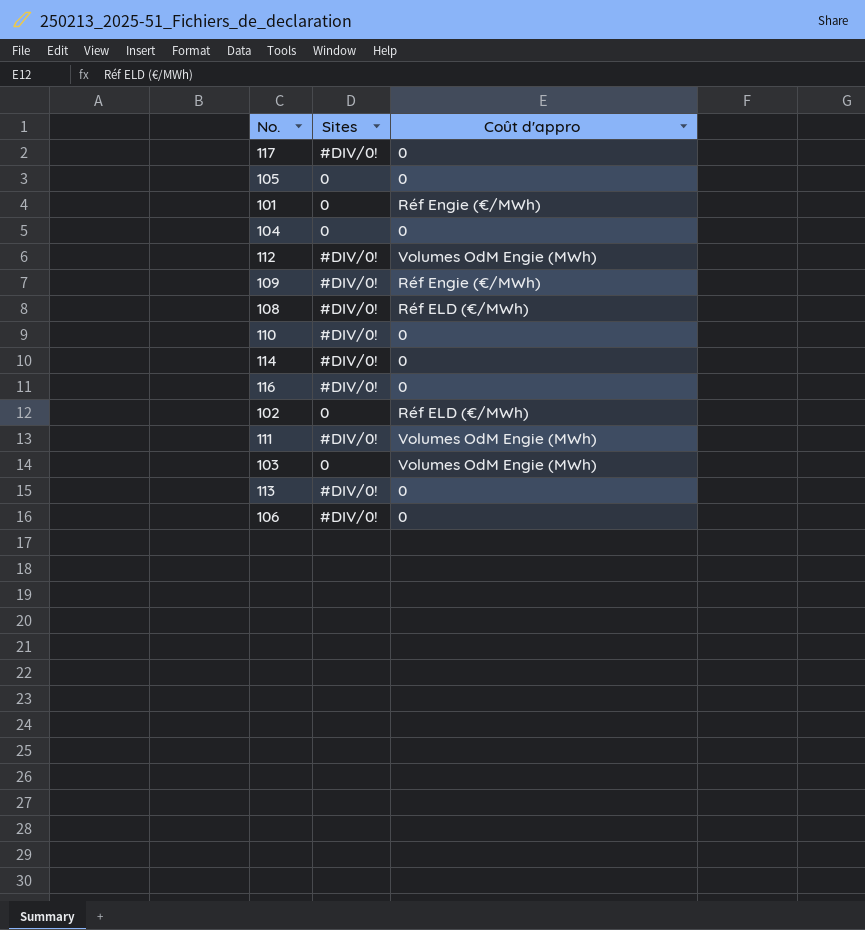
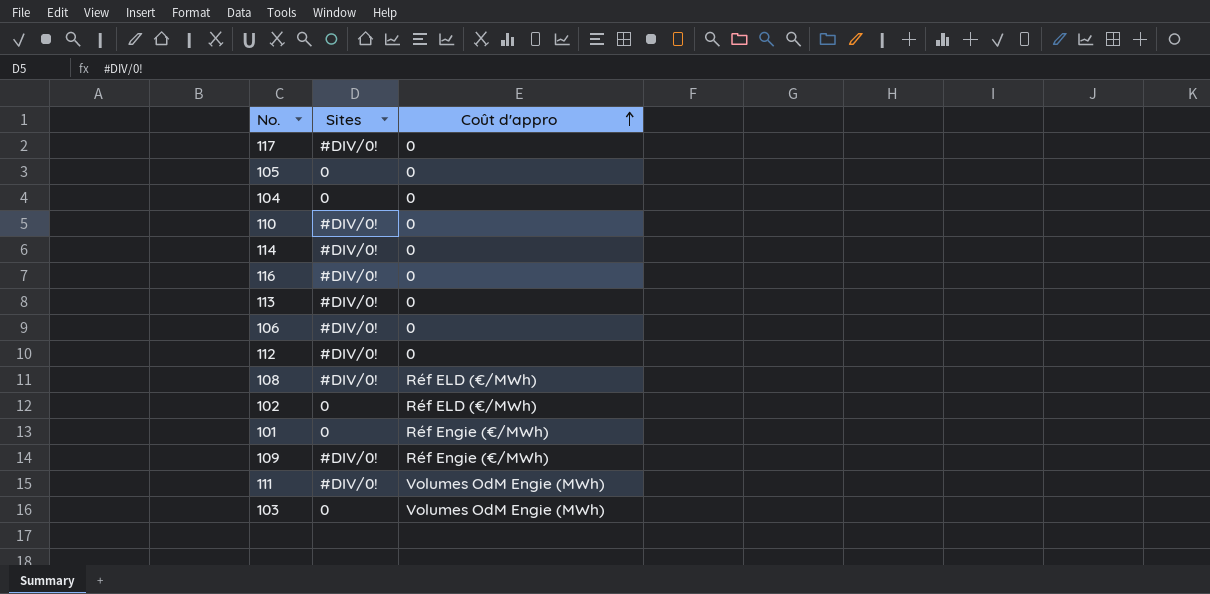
row order: none -> Coût d'appro ascending
112 | Coût d'appro: Volumes OdM Engie (MWh) -> 0

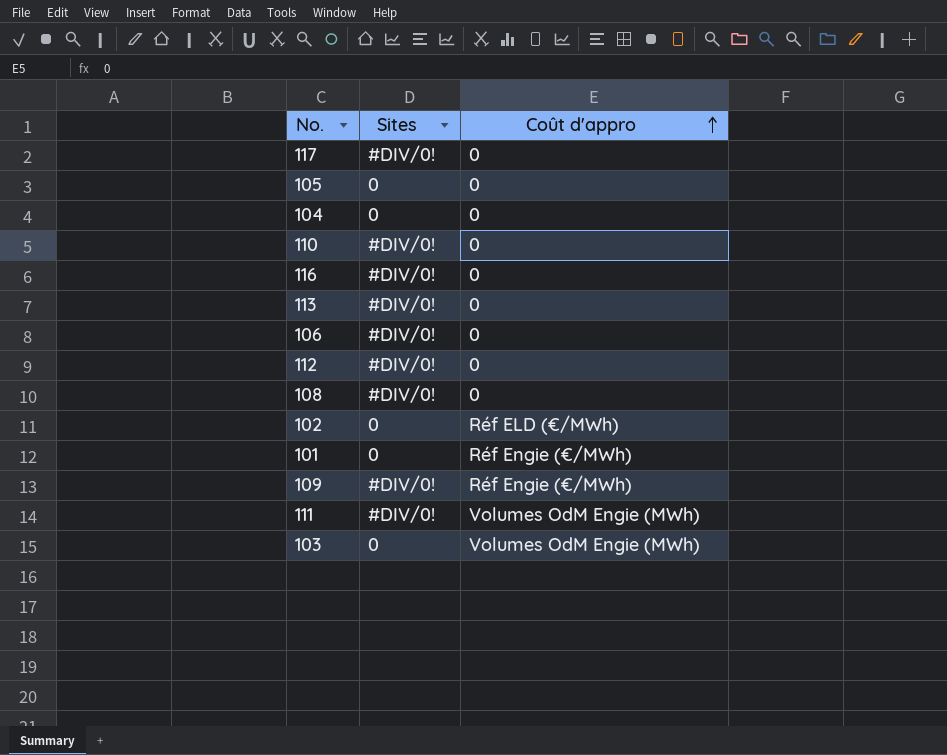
row 114: #DIV/0! | 0 -> none
108 | Coût d'appro: Réf ELD (€/MWh) -> 0

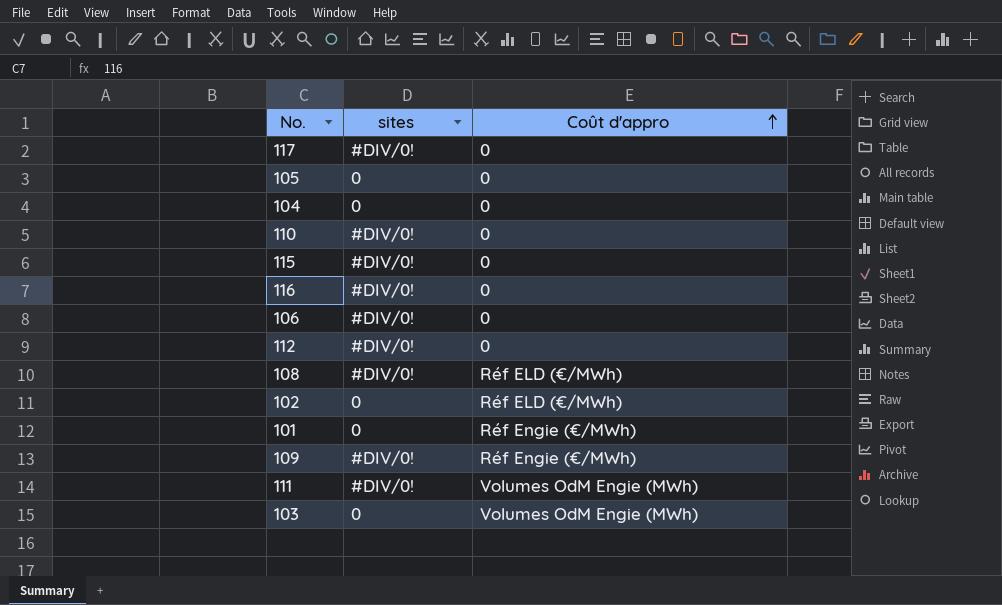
column name: Sites -> sites
row 113: #DIV/0! | 0 -> none
row 115: none -> #DIV/0! | 0
108 | Coût d'appro: 0 -> Réf ELD (€/MWh)

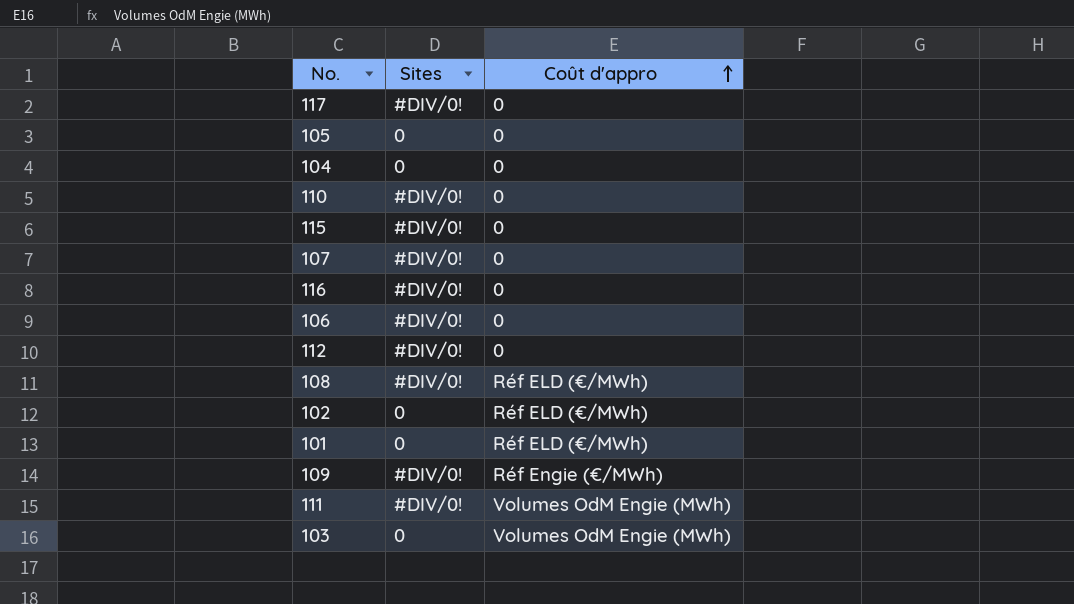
column name: sites -> Sites
row 107: none -> #DIV/0! | 0
101 | Coût d'appro: Réf Engie (€/MWh) -> Réf ELD (€/MWh)

